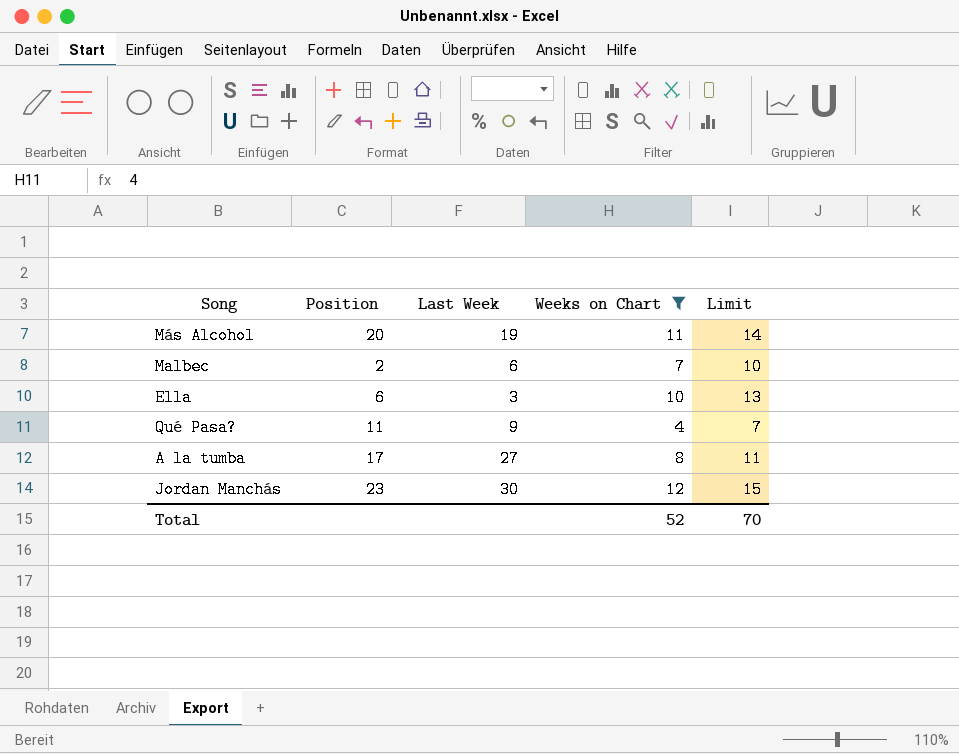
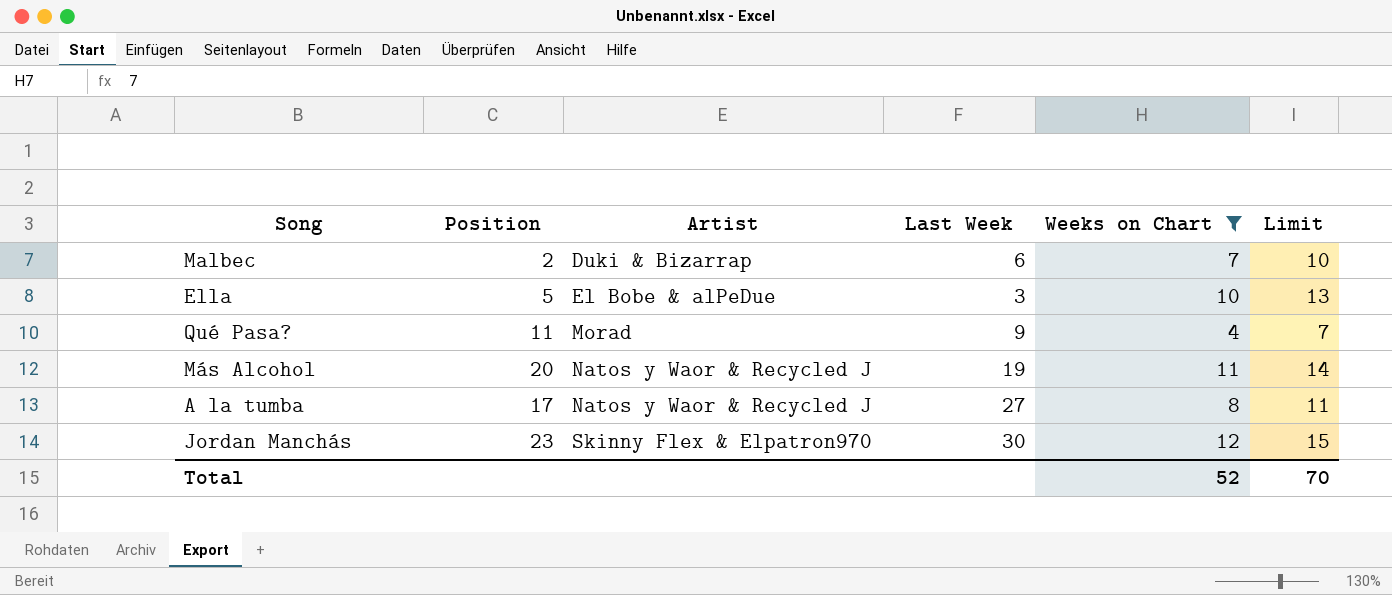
row order: none -> Artist ascending
column Artist | position: none -> 3
Ella | Position: 6 -> 5

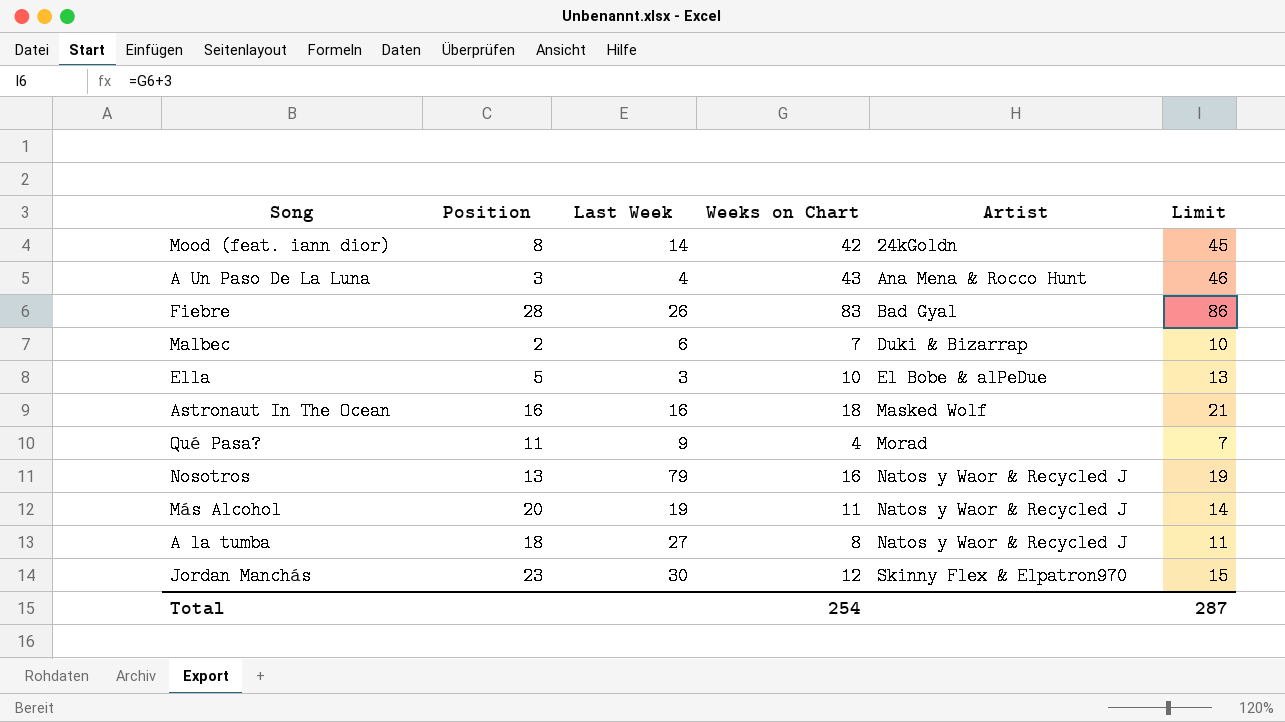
filter: Weeks on Chart <= 12 -> none
column Artist | position: 3 -> 5
A la tumba | Position: 17 -> 18
Total | Weeks on Chart: 52 -> 254
Total | Limit: 70 -> 287

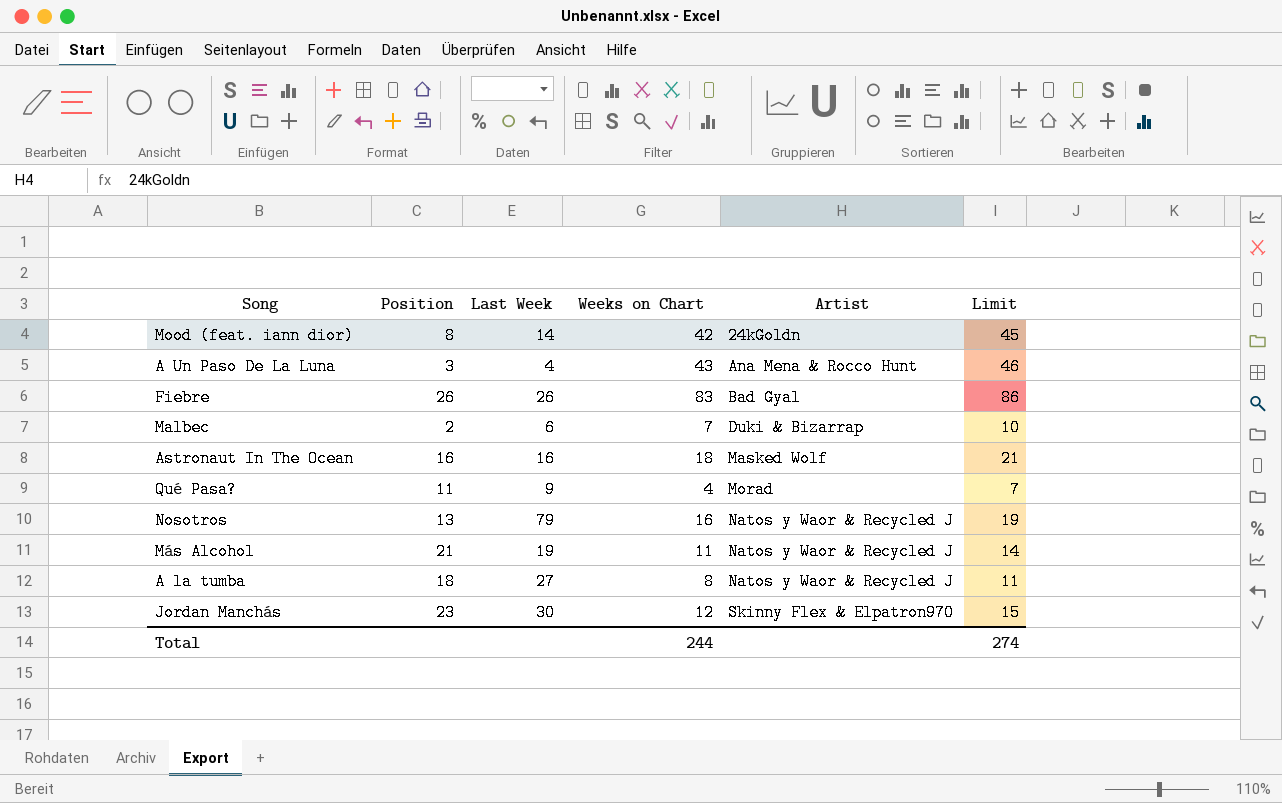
row Ella: 5 | 3 | 10 | El Bobe & alPeDue | 13 -> none
Fiebre | Position: 28 -> 26
Más Alcohol | Position: 20 -> 21
Total | Weeks on Chart: 254 -> 244
Total | Limit: 287 -> 274

